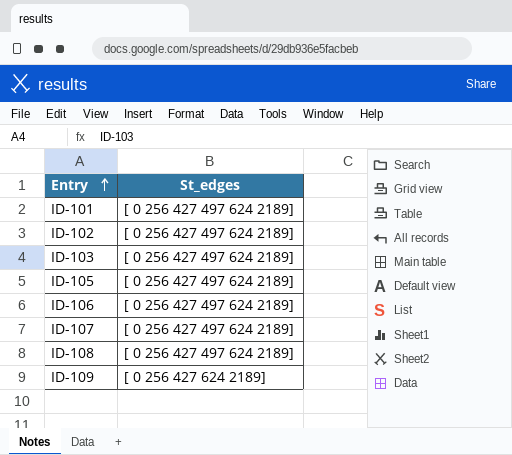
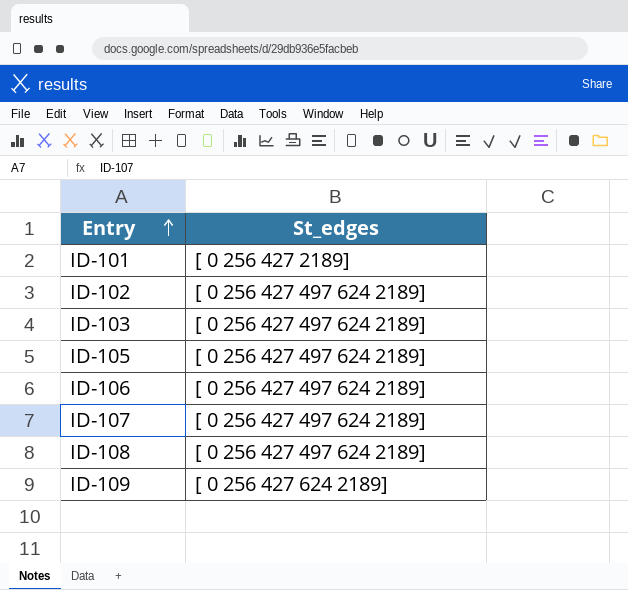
ID-101 | St_edges: [ 0 256 427 497 624 2189] -> [ 0 256 427 2189]

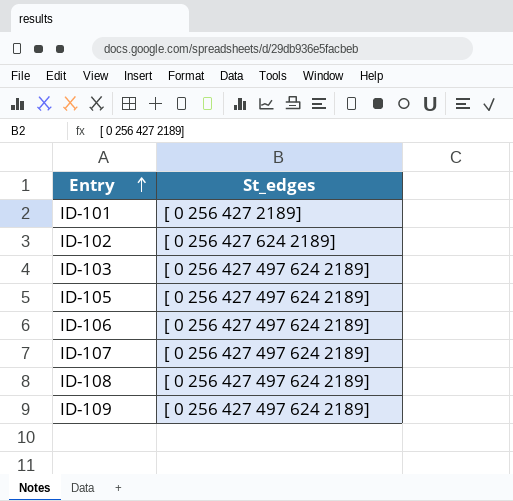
ID-102 | St_edges: [ 0 256 427 497 624 2189] -> [ 0 256 427 624 2189]
ID-109 | St_edges: [ 0 256 427 624 2189] -> [ 0 256 427 497 624 2189]

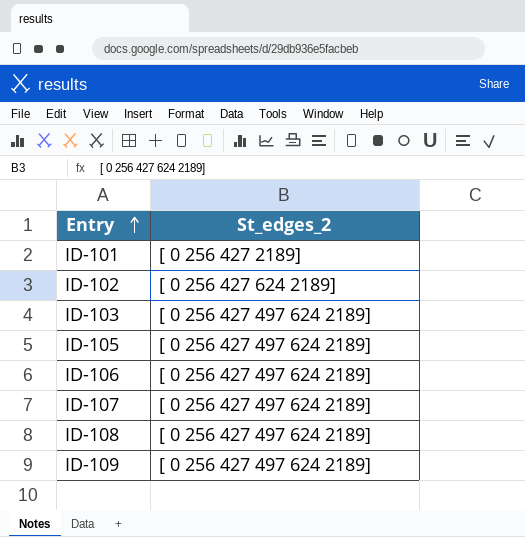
column name: St_edges -> St_edges_2

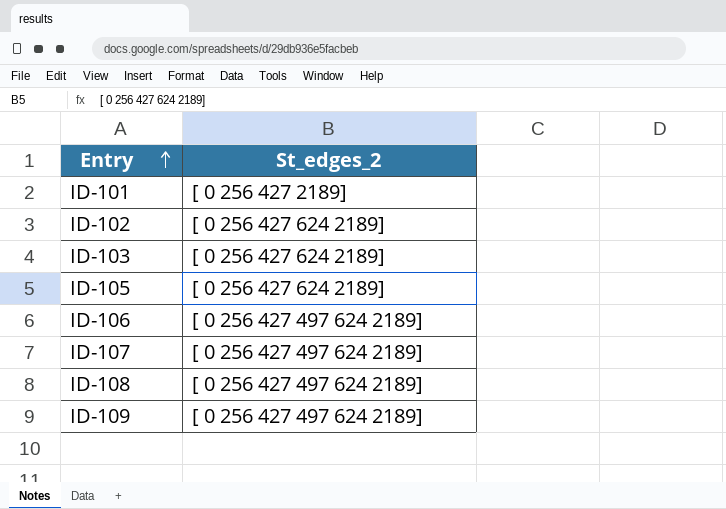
ID-103 | St_edges_2: [ 0 256 427 497 624 2189] -> [ 0 256 427 624 2189]
ID-105 | St_edges_2: [ 0 256 427 497 624 2189] -> [ 0 256 427 624 2189]

